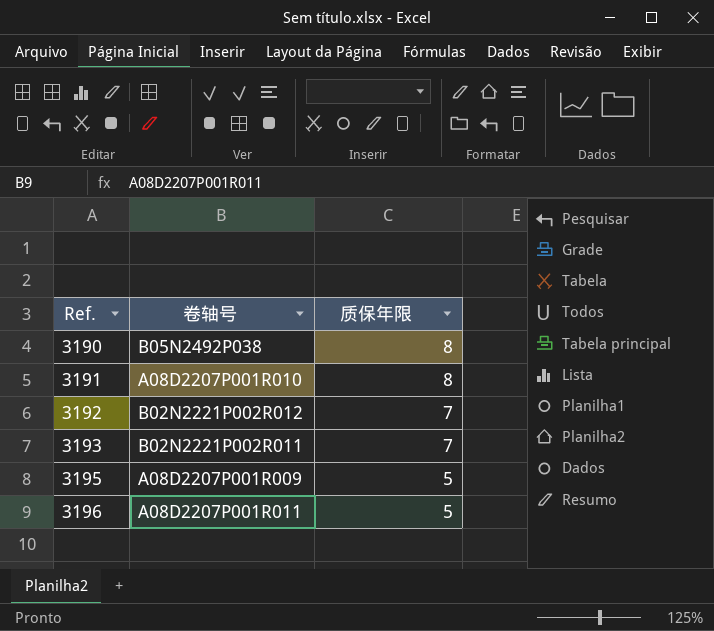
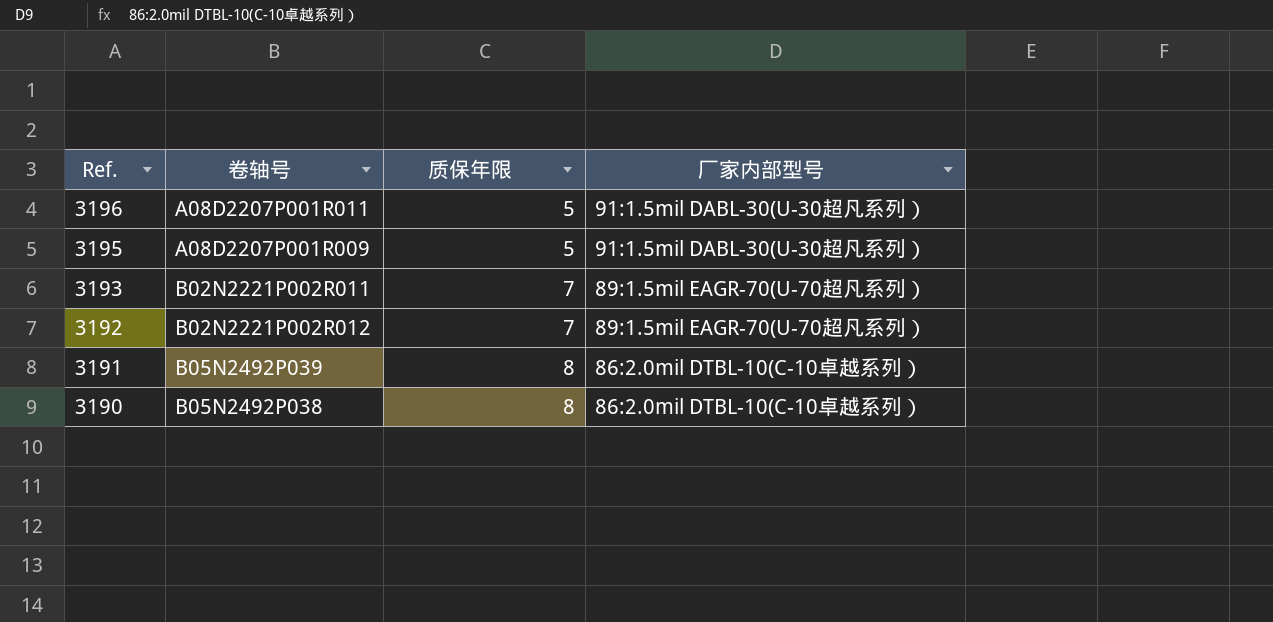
row order: Ref. ascending -> Ref. descending
column 厂家内部型号 | position: none -> 4
3191 | 卷轴号: A08D2207P001R010 -> B05N2492P039

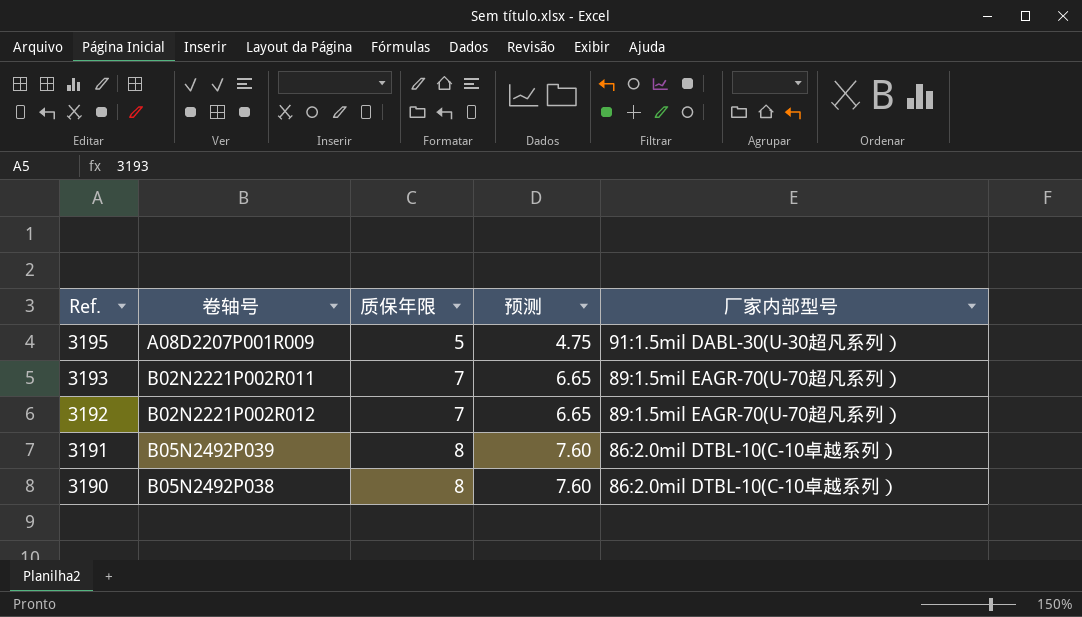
column 预测 | formula: none -> [质保年限] * 0.95
row 3196: A08D2207P001R011 | 5 | 91:1.5mil DABL-30(U-30超凡系列） -> none

